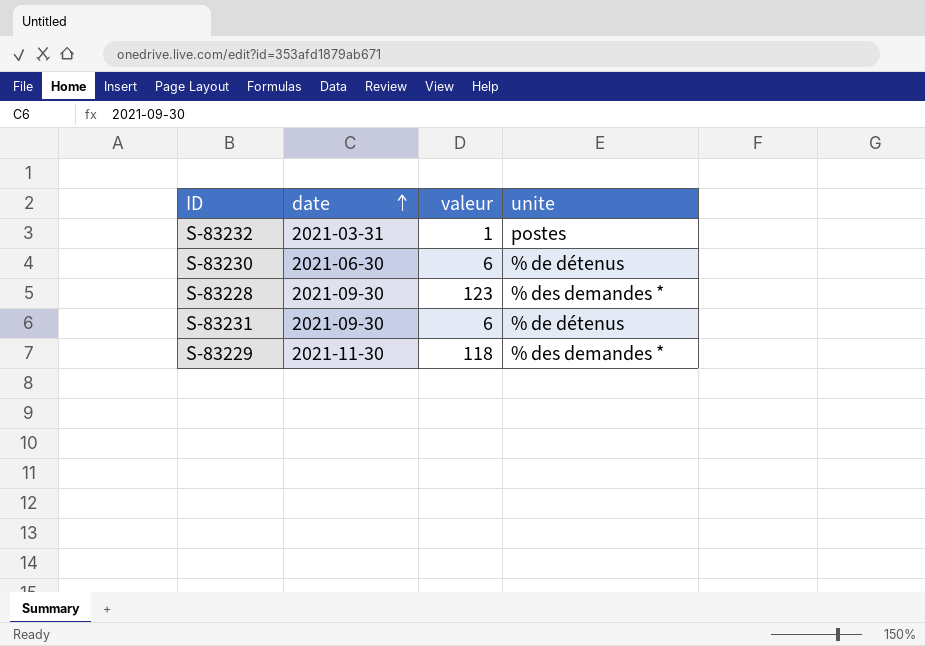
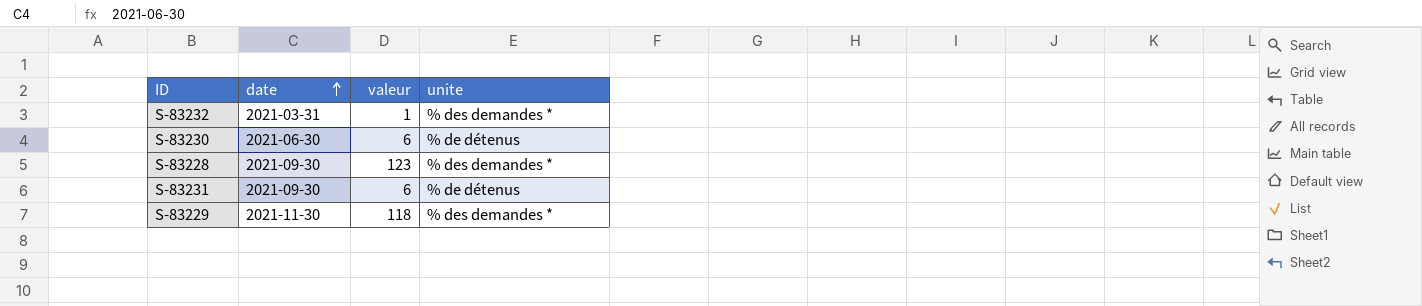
S-83232 | unite: postes -> % des demandes *

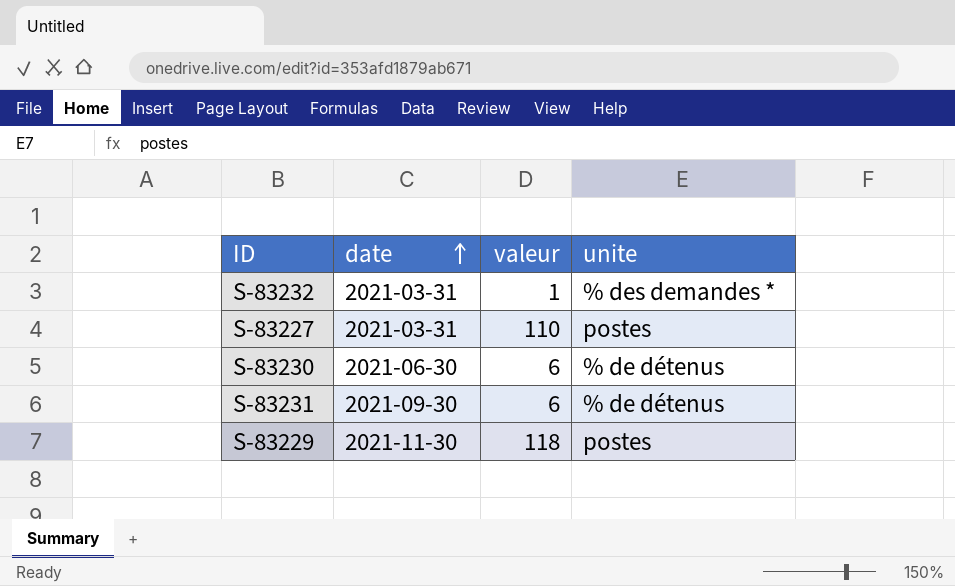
row S-83228: 2021-09-30 | 123 | % des demandes * -> none
row S-83227: none -> 2021-03-31 | 110 | postes
S-83229 | unite: % des demandes * -> postes

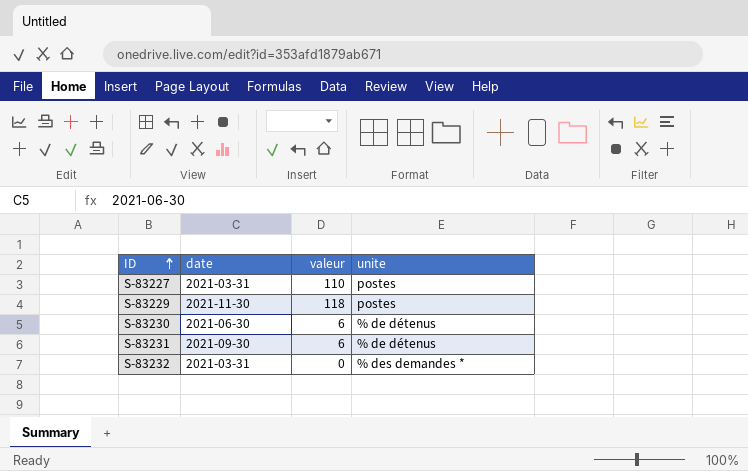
row order: date ascending -> ID ascending
S-83232 | valeur: 1 -> 0

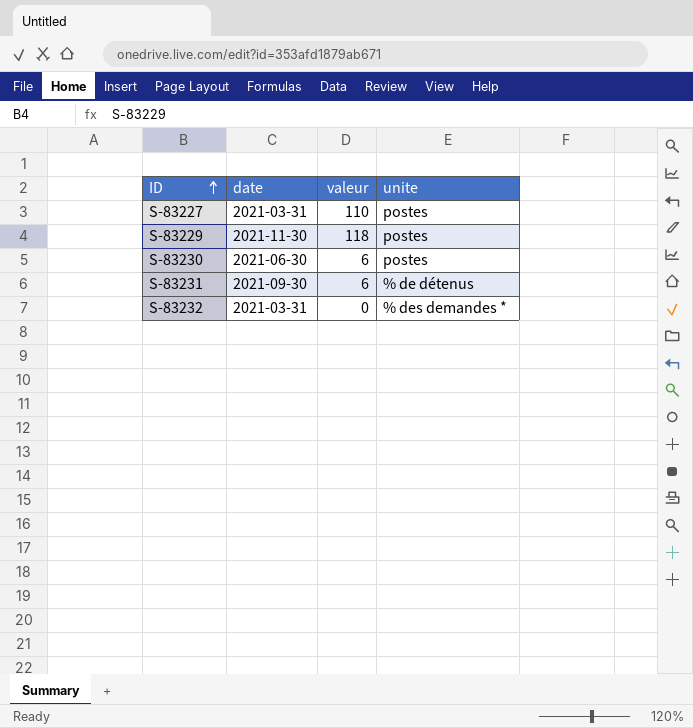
S-83230 | unite: % de détenus -> postes

